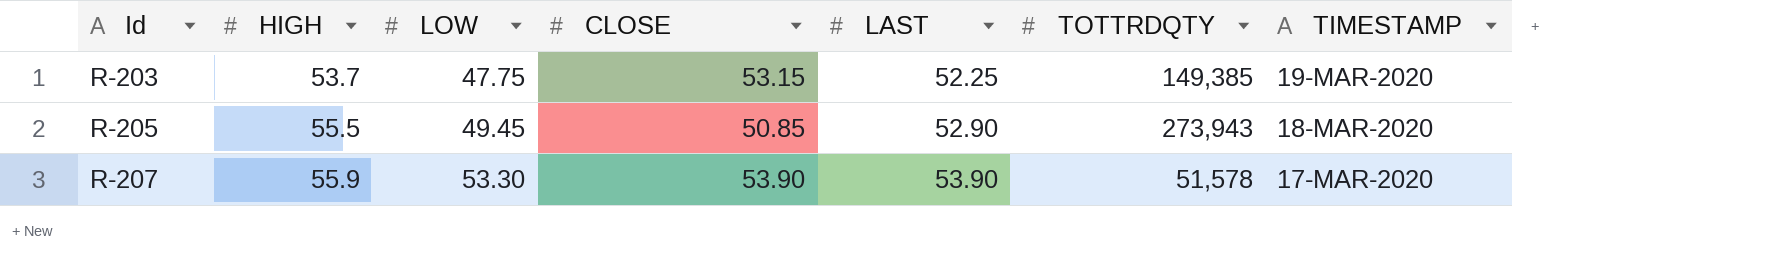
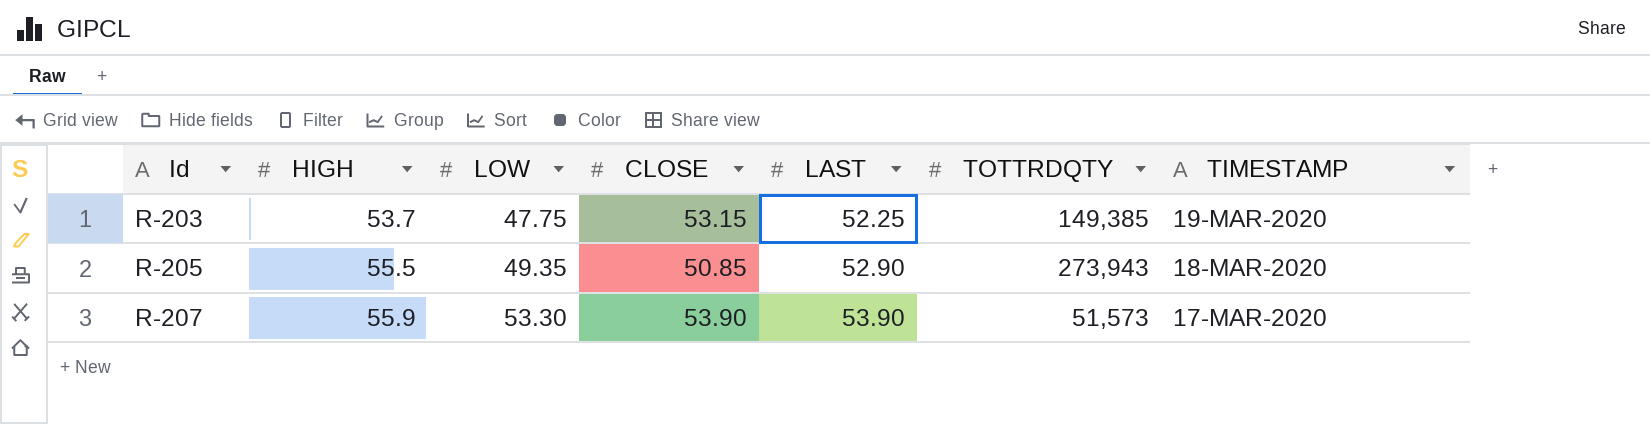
R-205 | LOW: 49.45 -> 49.35
R-207 | TOTTRDQTY: 51,578 -> 51,573

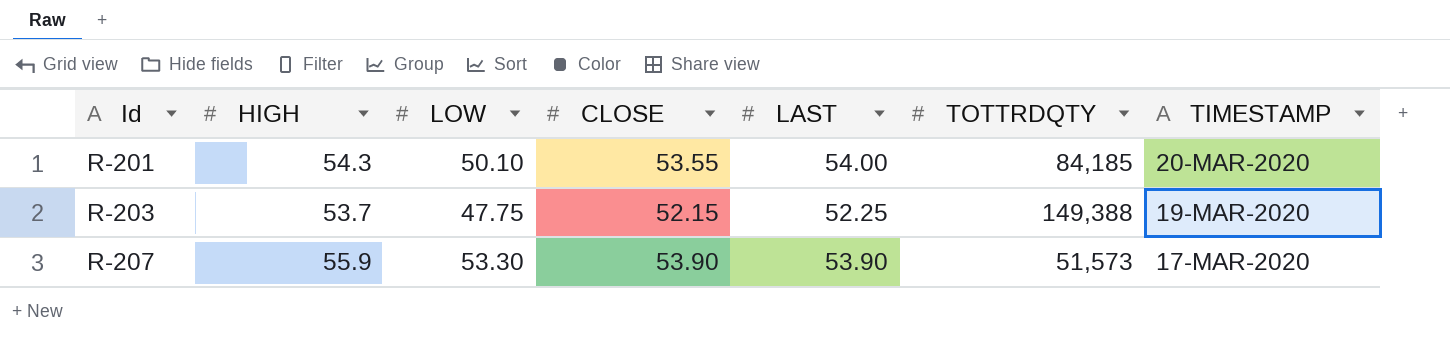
row R-205: 55.5 | 49.35 | 50.85 | 52.90 | 273,943 | 18-MAR-2020 -> none
row R-201: none -> 54.3 | 50.10 | 53.55 | 54.00 | 84,185 | 20-MAR-2020
R-203 | CLOSE: 53.15 -> 52.15
R-203 | TOTTRDQTY: 149,385 -> 149,388

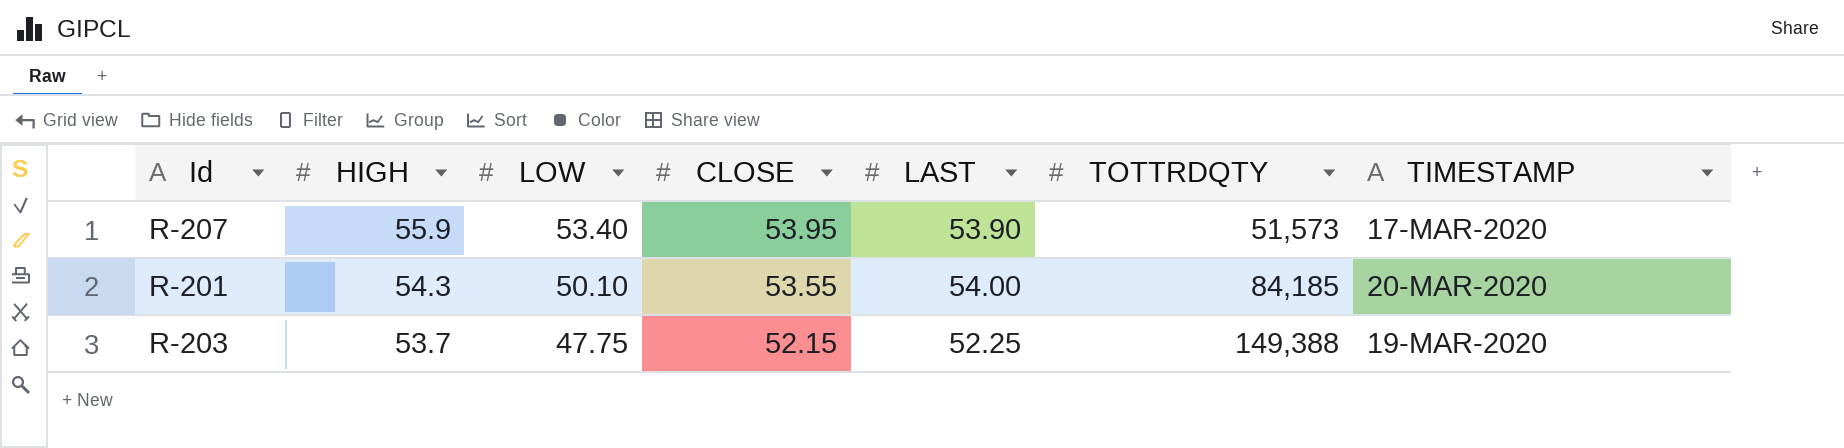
row order: Id ascending -> HIGH descending
R-207 | LOW: 53.30 -> 53.40
R-207 | CLOSE: 53.90 -> 53.95

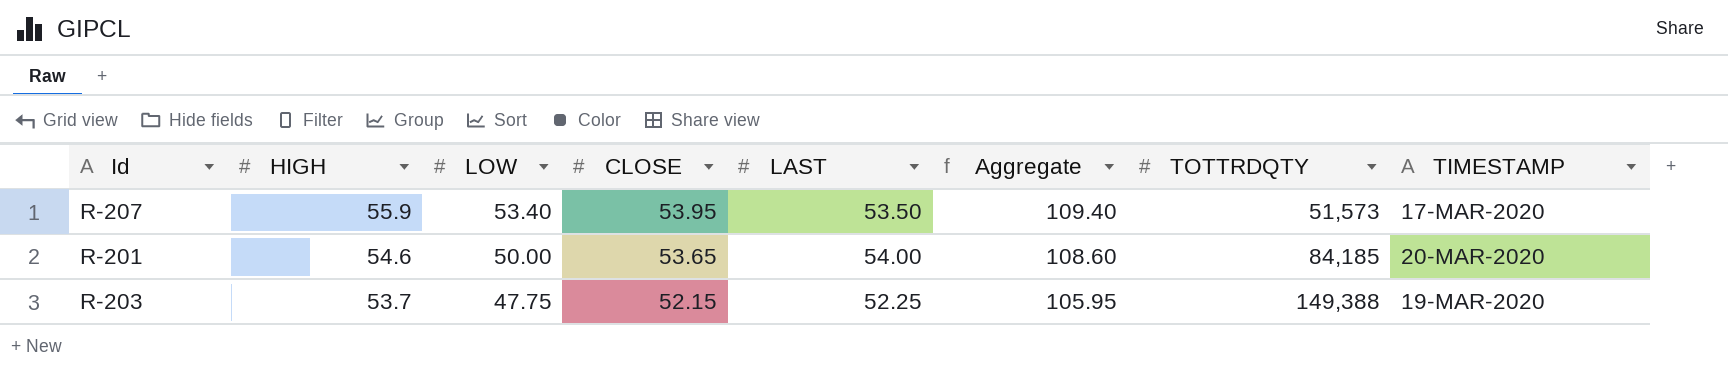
column Aggregate | formula: none -> [HIGH] + [LAST]
R-207 | LAST: 53.90 -> 53.50
R-201 | HIGH: 54.3 -> 54.6
R-201 | LOW: 50.10 -> 50.00
R-201 | CLOSE: 53.55 -> 53.65

